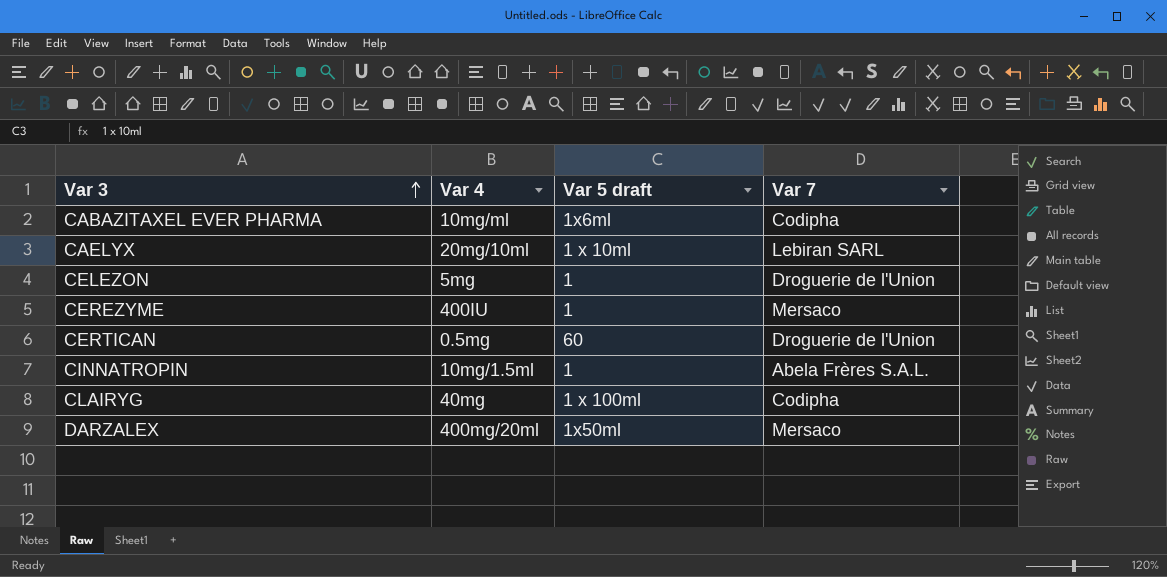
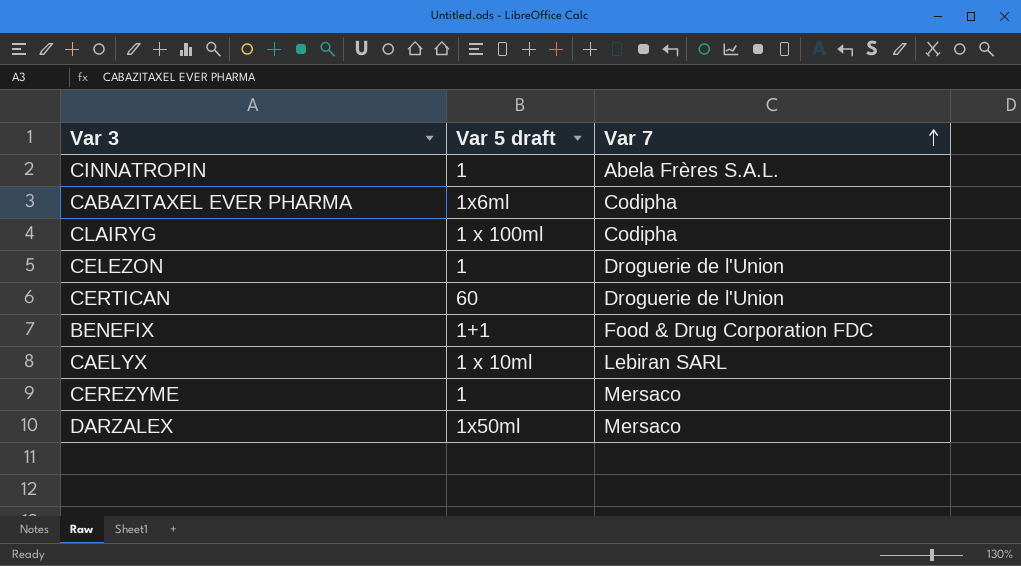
row order: Var 3 ascending -> Var 7 ascending
column Var 4 | position: 2 -> none
row BENEFIX: none -> 1+1 | Food & Drug Corporation FDC

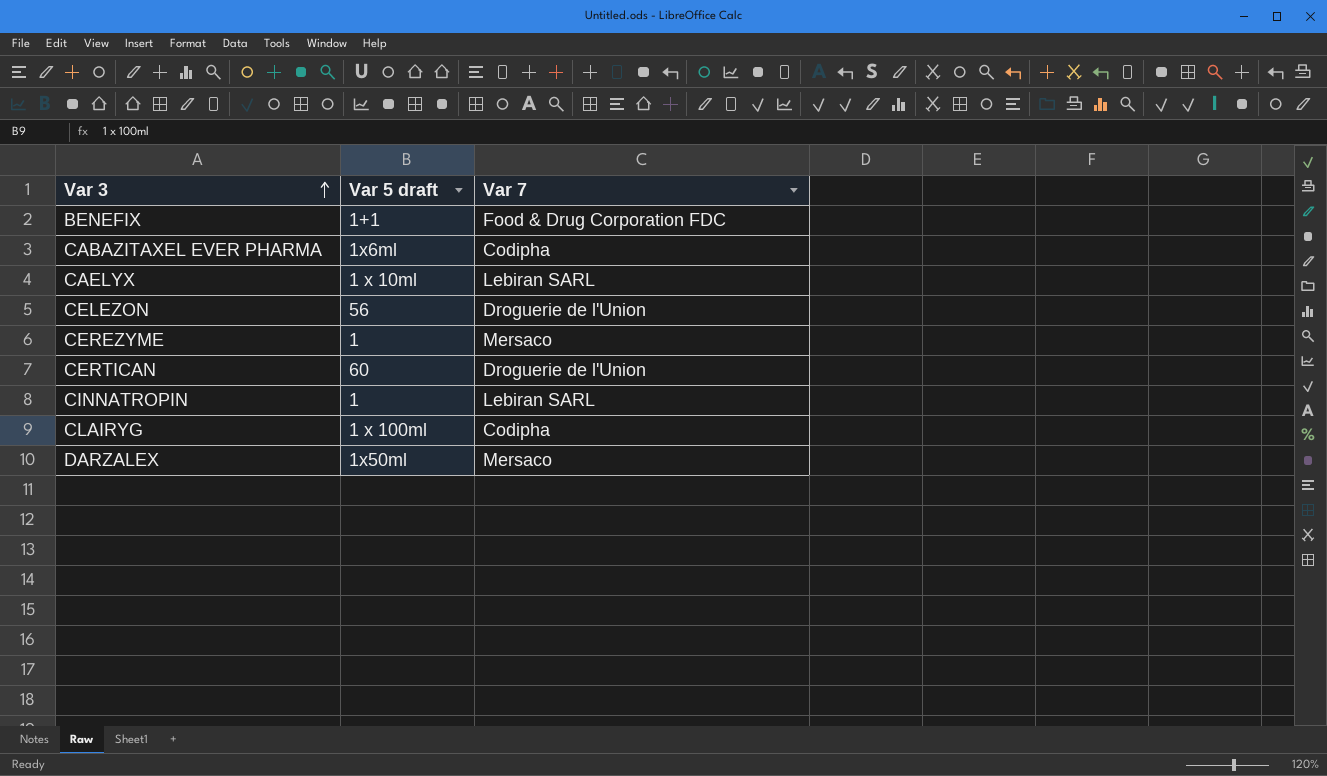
row order: Var 7 ascending -> Var 3 ascending
CELEZON | Var 5 draft: 1 -> 56
CINNATROPIN | Var 7: Abela Frères S.A.L. -> Lebiran SARL

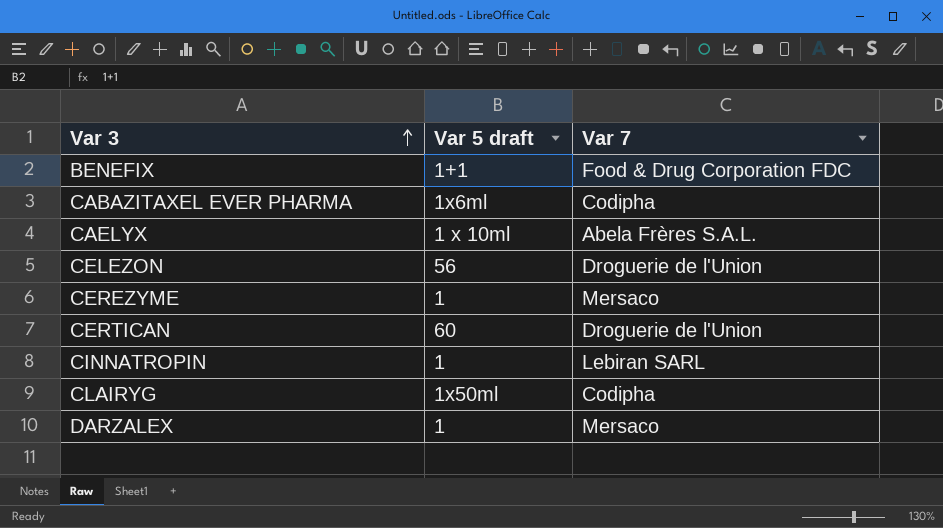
CAELYX | Var 7: Lebiran SARL -> Abela Frères S.A.L.
CLAIRYG | Var 5 draft: 1 x 100ml -> 1x50ml
DARZALEX | Var 5 draft: 1x50ml -> 1

